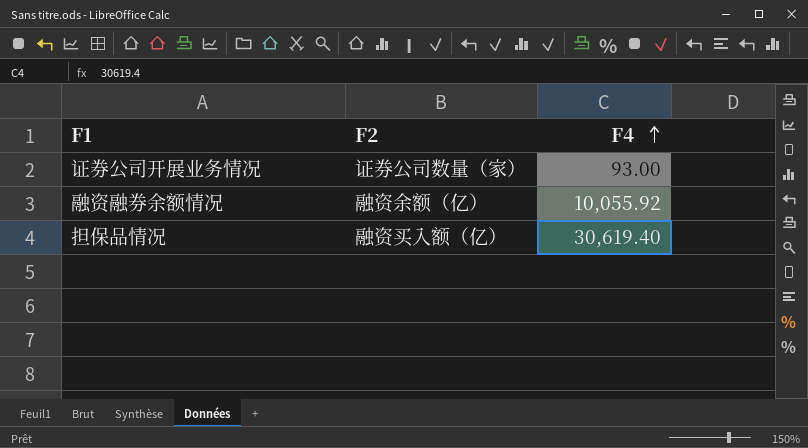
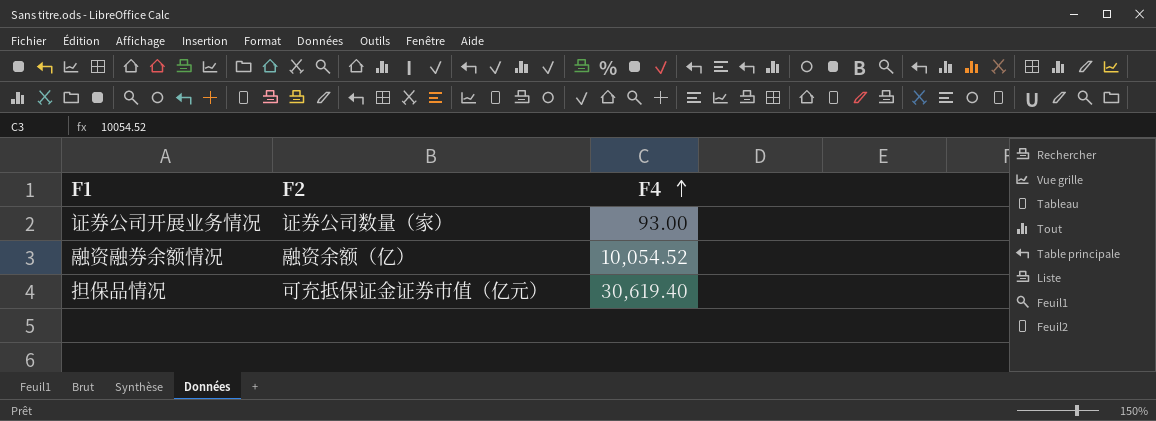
融资融券余额情况 | F4: 10,055.92 -> 10,054.52
担保品情况 | F2: 融资买入额（亿） -> 可充抵保证金证券市值（亿元）

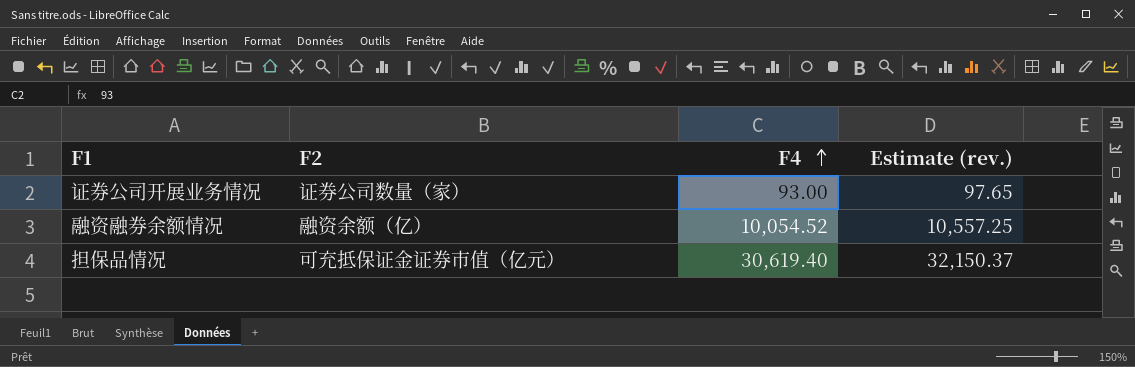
column Estimate (rev.) | formula: none -> [F4] * 1.05

